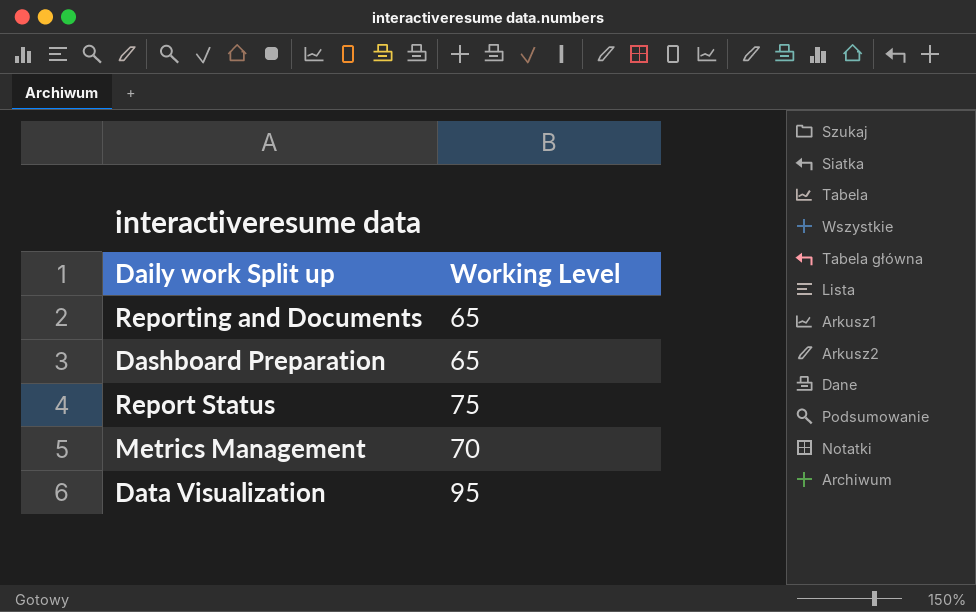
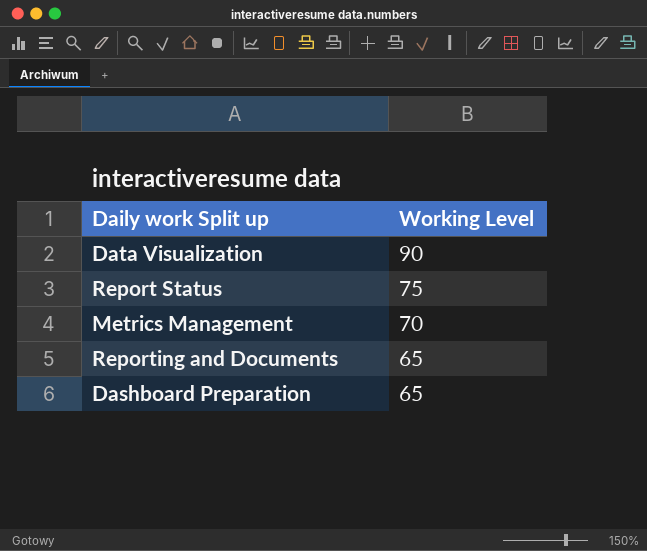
row order: none -> Working Level descending
Data Visualization | Working Level: 95 -> 90

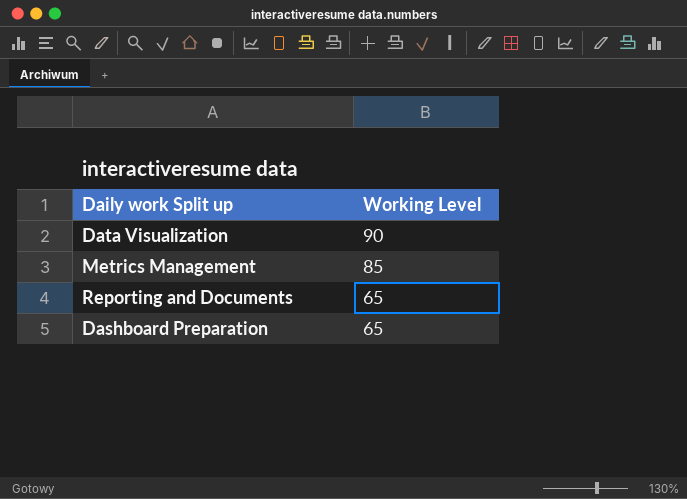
row Report Status: 75 -> none
Metrics Management | Working Level: 70 -> 85

